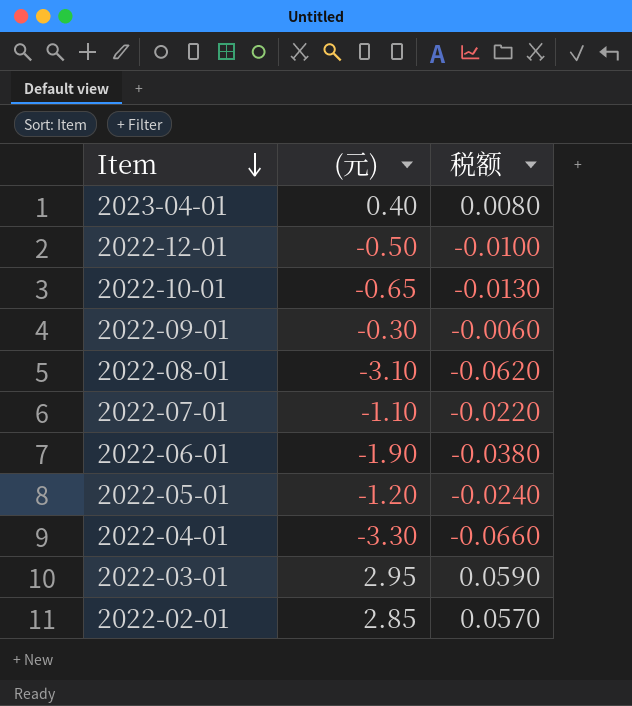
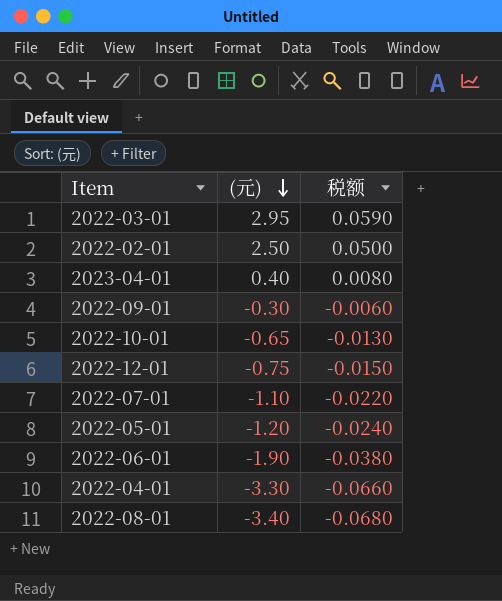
row order: Item descending -> (元) descending
2022-02-01 | (元): 2.85 -> 2.50
2022-02-01 | 税额: 0.0570 -> 0.0500
2022-12-01 | (元): -0.50 -> -0.75
2022-12-01 | 税额: -0.0100 -> -0.0150
2022-08-01 | (元): -3.10 -> -3.40
2022-08-01 | 税额: -0.0620 -> -0.0680

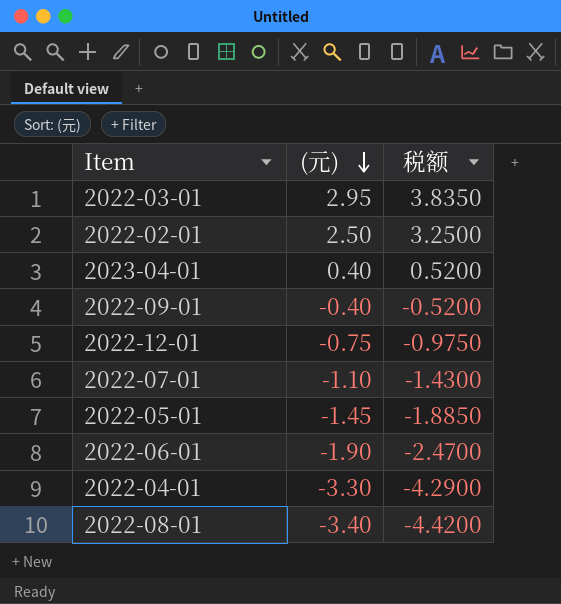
column 税额 | formula: [(元)] * 0.02 -> [(元)] * 1.3
row 2022-10-01: -0.65 | -0.0130 -> none
2022-09-01 | (元): -0.30 -> -0.40
2022-05-01 | (元): -1.20 -> -1.45

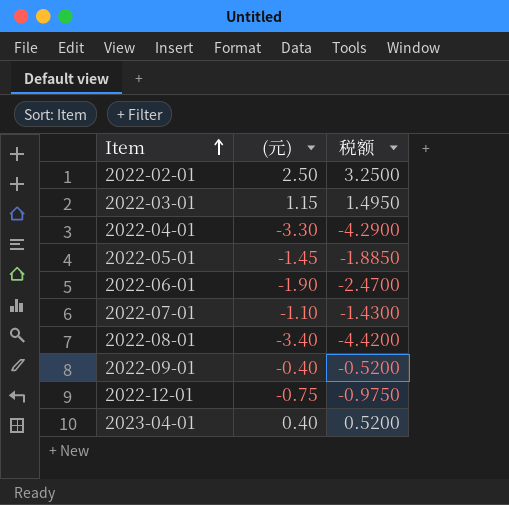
row order: (元) descending -> Item ascending
2022-03-01 | (元): 2.95 -> 1.15
2022-03-01 | 税额: 3.8350 -> 1.4950

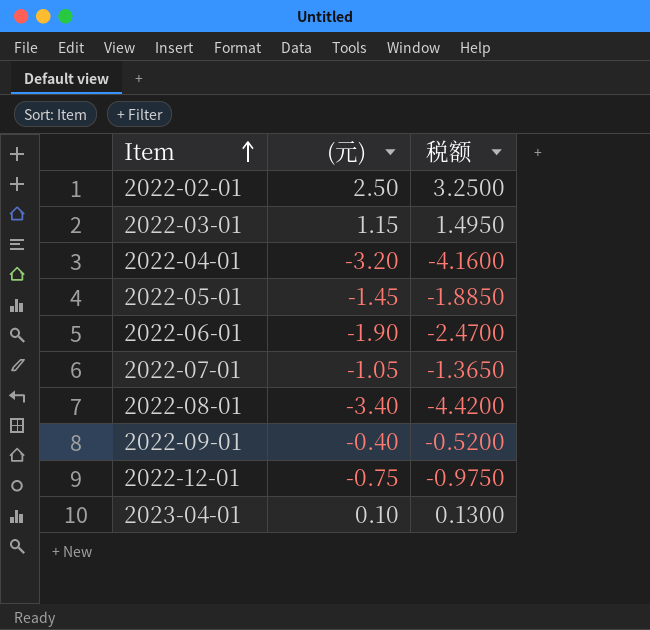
2022-04-01 | (元): -3.30 -> -3.20
2022-04-01 | 税额: -4.2900 -> -4.1600
2022-07-01 | (元): -1.10 -> -1.05
2022-07-01 | 税额: -1.4300 -> -1.3650
2023-04-01 | (元): 0.40 -> 0.10
2023-04-01 | 税额: 0.5200 -> 0.1300

